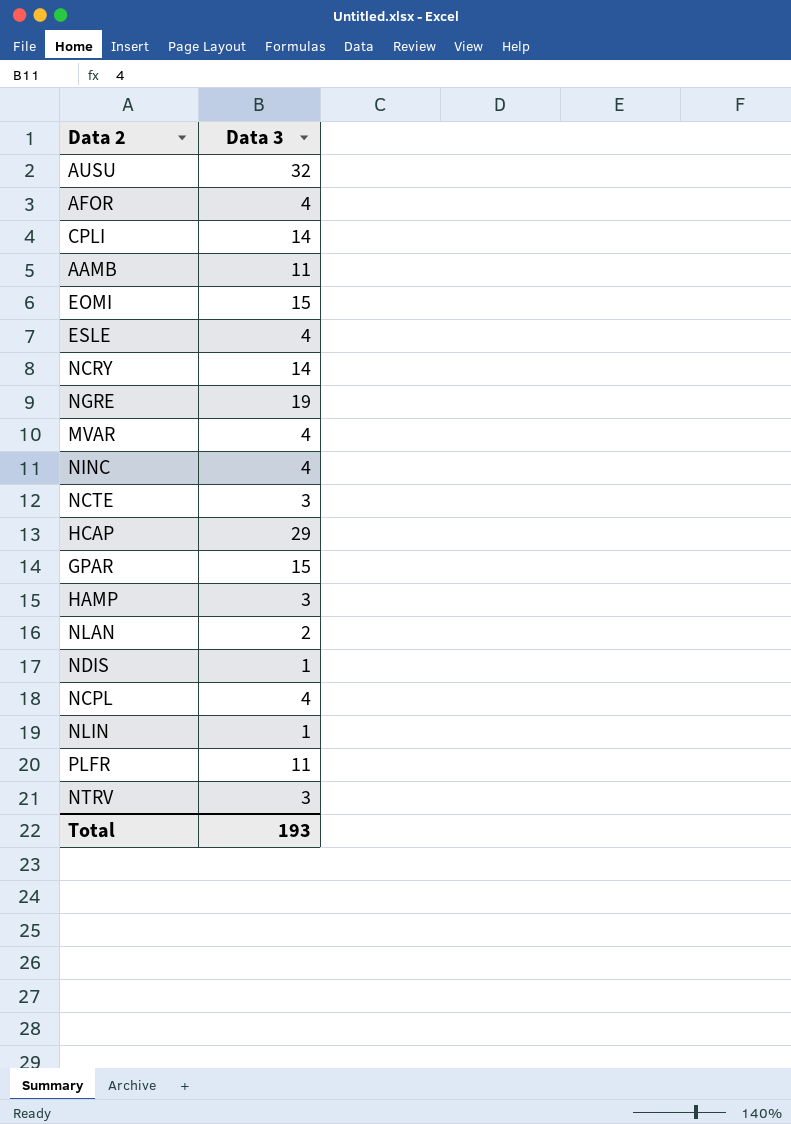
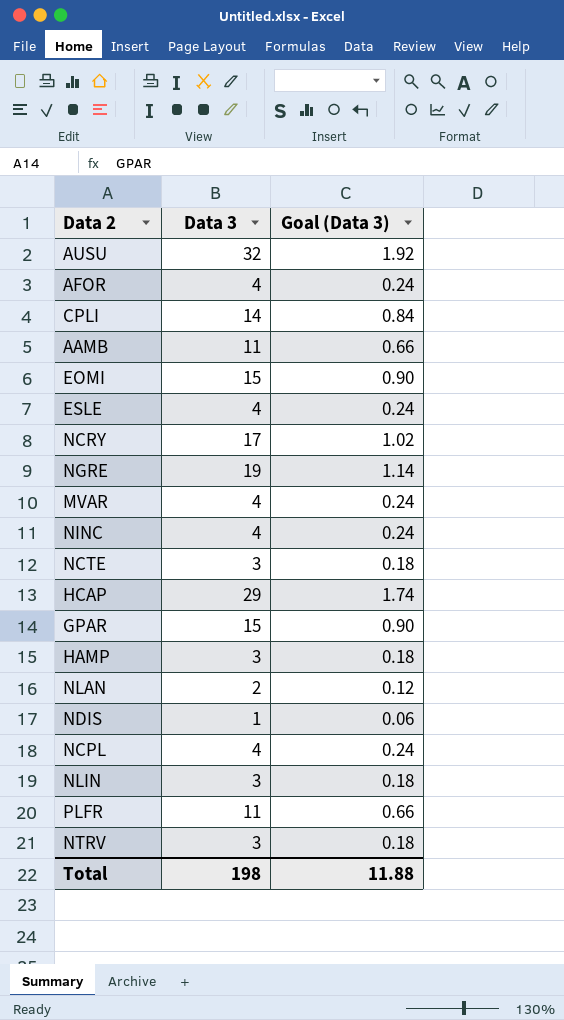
column Goal (Data 3) | formula: none -> [Data 3] * 0.06
NCRY | Data 3: 14 -> 17
NLIN | Data 3: 1 -> 3
Total | Data 3: 193 -> 198

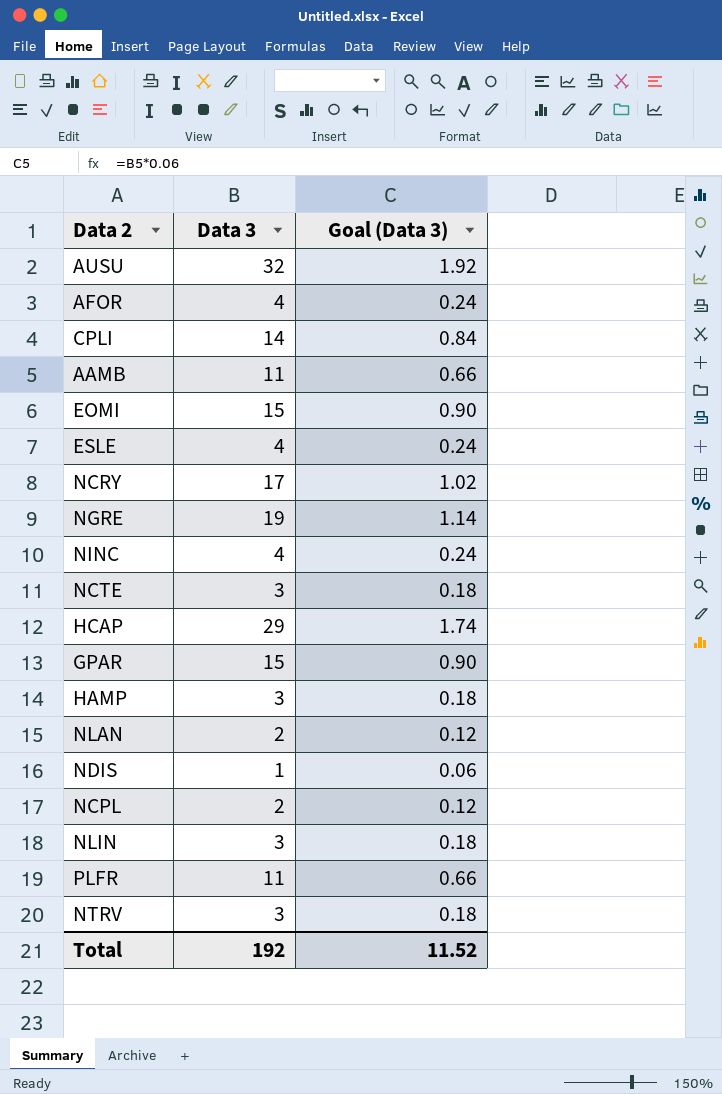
row MVAR: 4 | 0.24 -> none
NCPL | Data 3: 4 -> 2
NCPL | Goal (Data 3): 0.24 -> 0.12
Total | Data 3: 198 -> 192
Total | Goal (Data 3): 11.88 -> 11.52

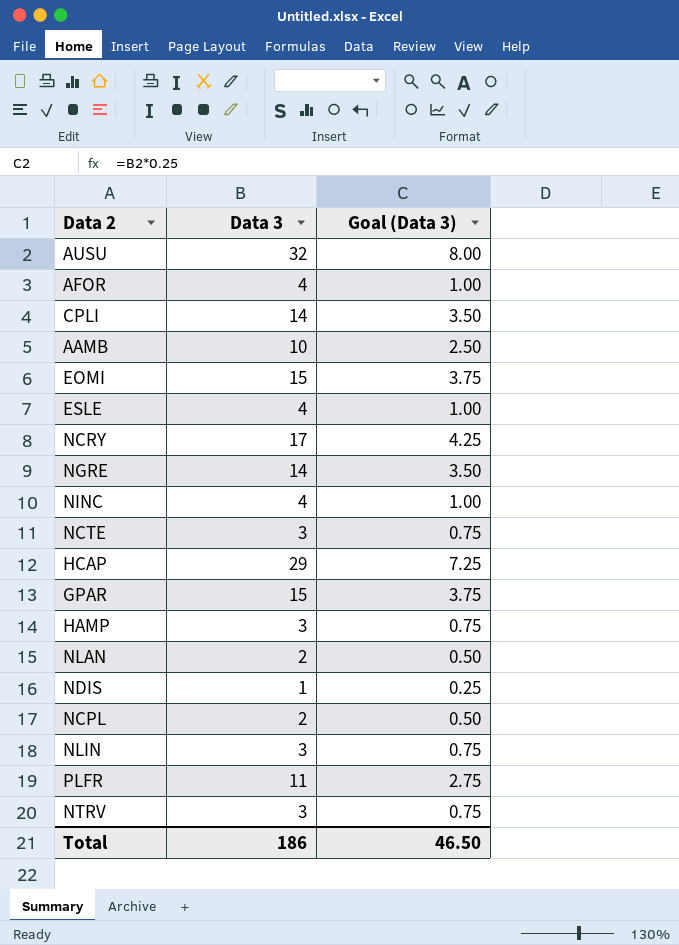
column Goal (Data 3) | formula: [Data 3] * 0.06 -> [Data 3] * 0.25
AAMB | Data 3: 11 -> 10
NGRE | Data 3: 19 -> 14
Total | Data 3: 192 -> 186
Total | Goal (Data 3): 11.52 -> 46.50

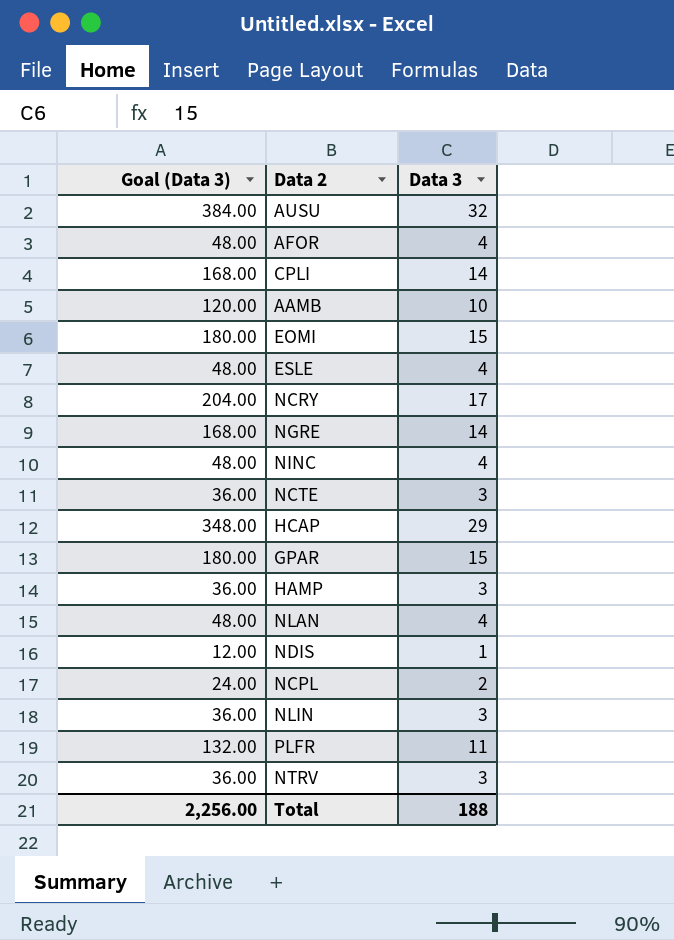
column Goal (Data 3) | formula: [Data 3] * 0.25 -> [Data 3] * 12
column Goal (Data 3) | position: 3 -> 1
NLAN | Data 3: 2 -> 4
Total | Goal (Data 3): 46.50 -> 2,256.00
Total | Data 3: 186 -> 188

